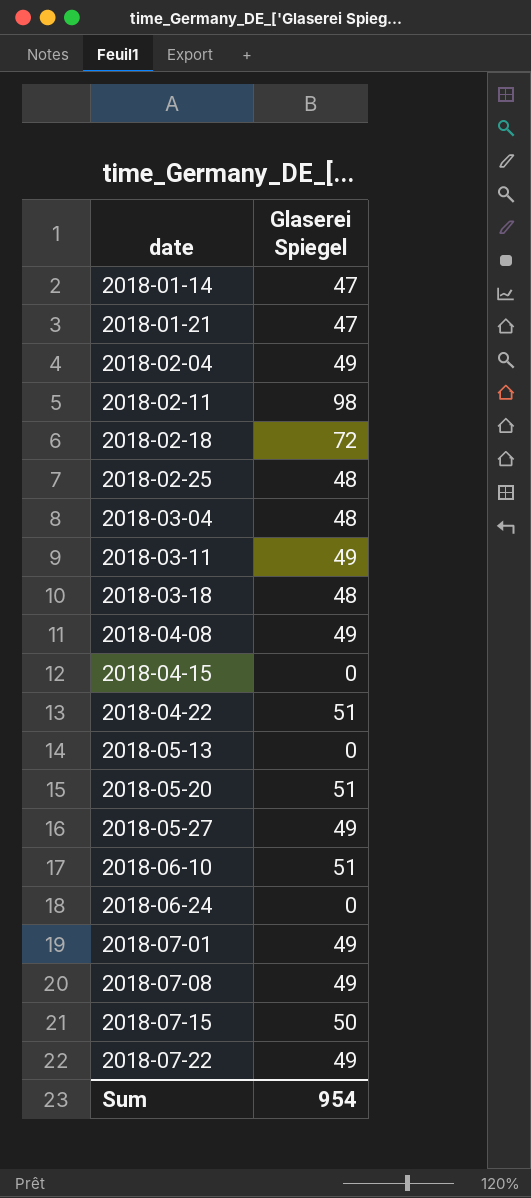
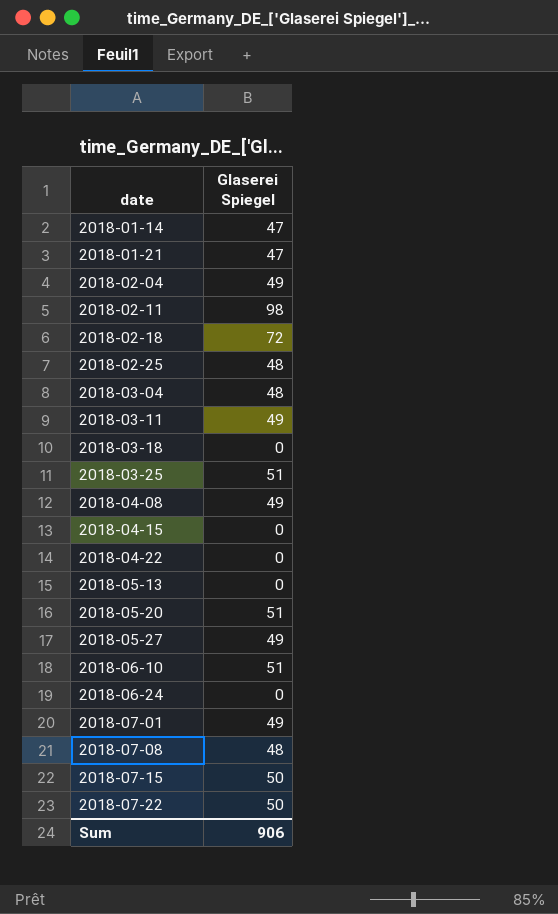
2018-03-18 | Glaserei Spiegel: 48 -> 0
row 2018-03-25: none -> 51
2018-04-22 | Glaserei Spiegel: 51 -> 0
2018-07-08 | Glaserei Spiegel: 49 -> 48
2018-07-22 | Glaserei Spiegel: 49 -> 50
Sum | Glaserei Spiegel: 954 -> 906

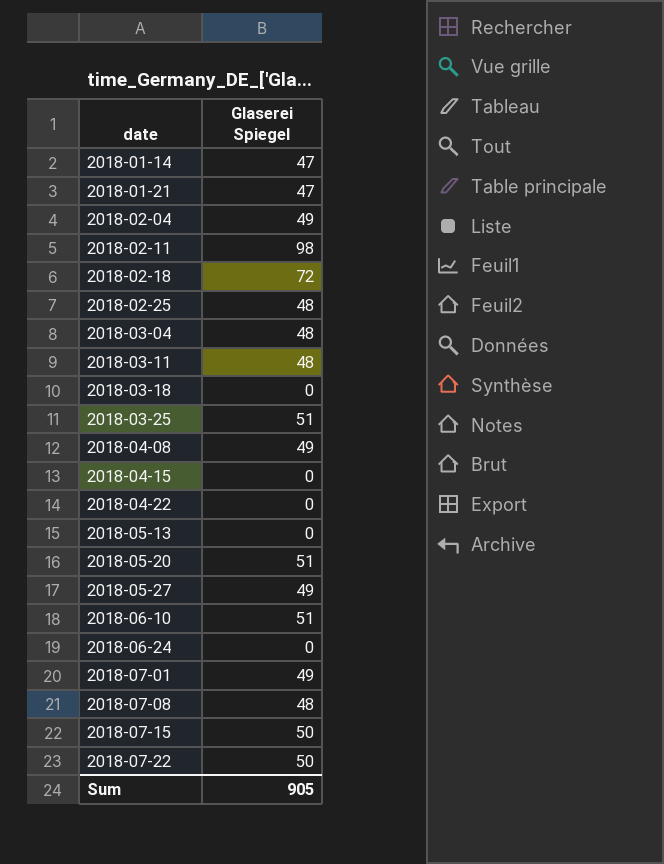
2018-03-11 | Glaserei Spiegel: 49 -> 48
Sum | Glaserei Spiegel: 906 -> 905

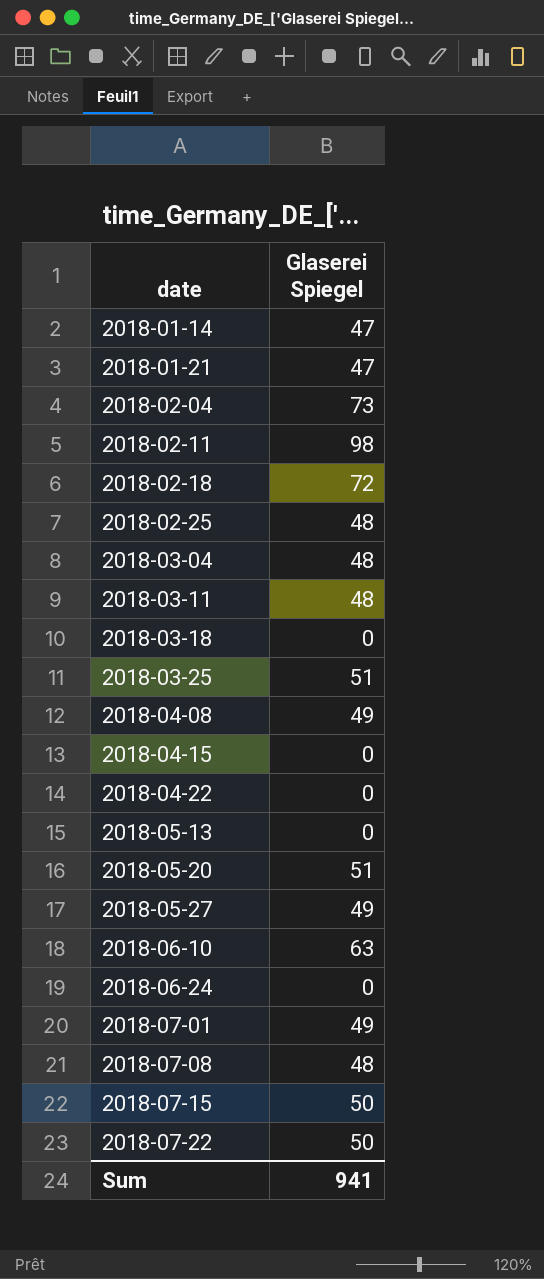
2018-02-04 | Glaserei Spiegel: 49 -> 73
2018-06-10 | Glaserei Spiegel: 51 -> 63
Sum | Glaserei Spiegel: 905 -> 941

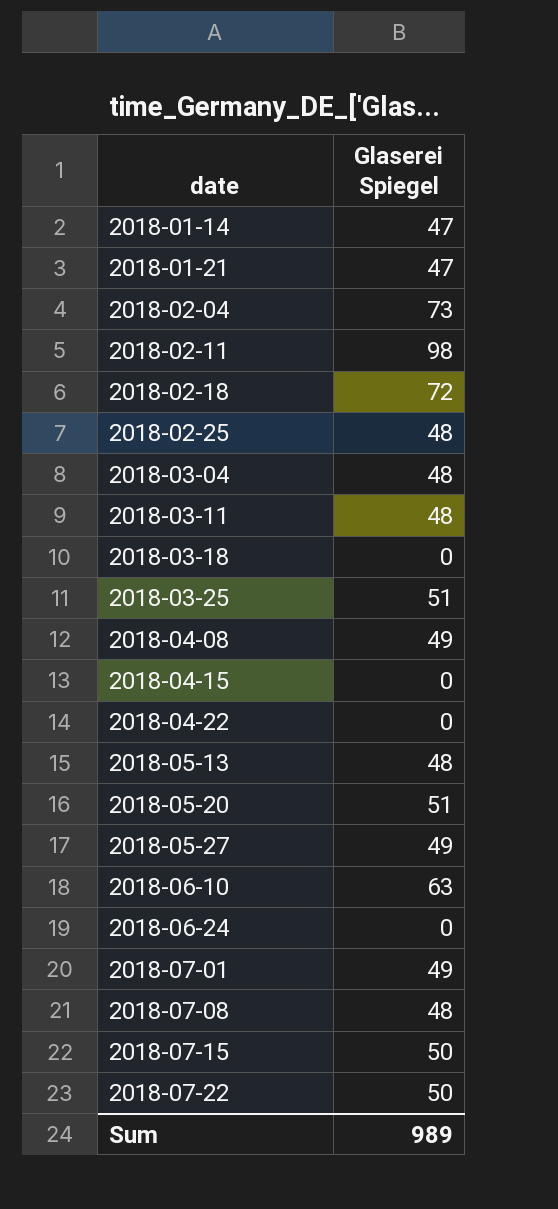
2018-05-13 | Glaserei Spiegel: 0 -> 48
Sum | Glaserei Spiegel: 941 -> 989

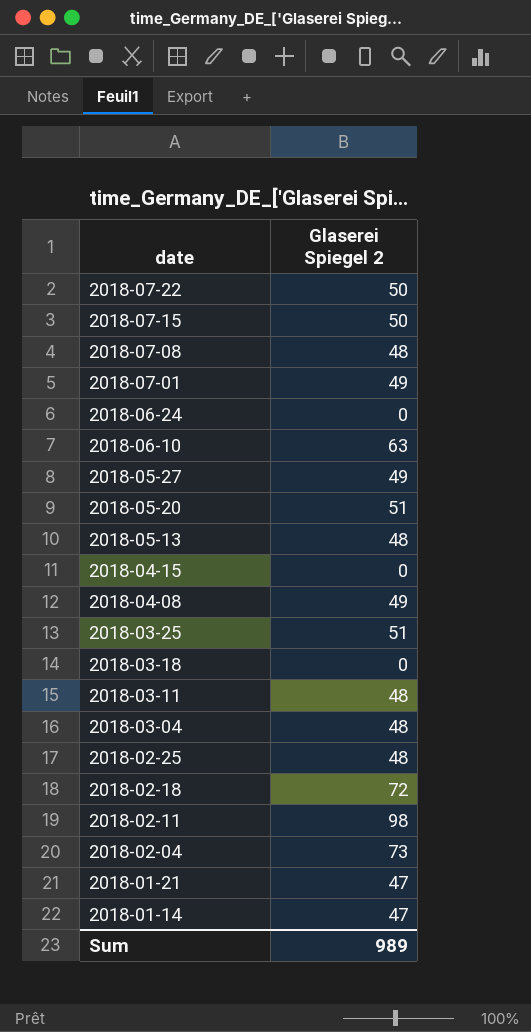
row order: date ascending -> date descending
column name: Glaserei Spiegel -> Glaserei Spiegel 2
row 2018-04-22: 0 -> none

